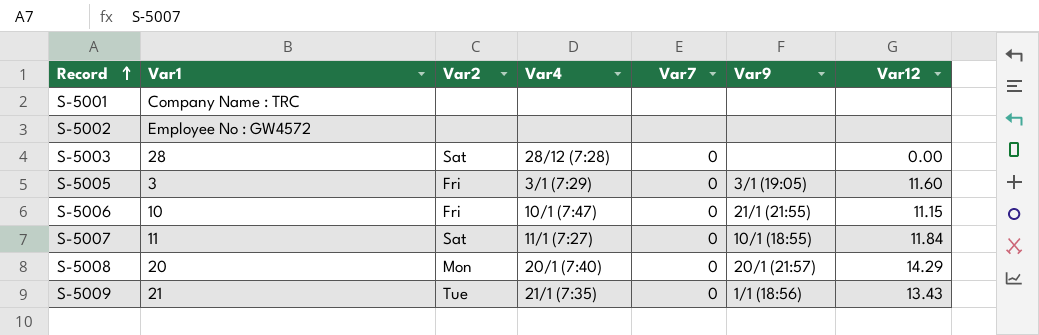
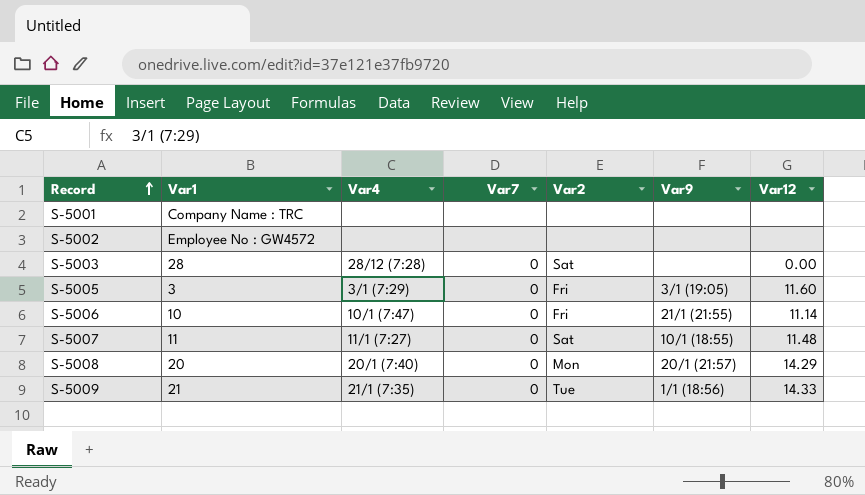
column Var2 | position: 3 -> 5
S-5006 | Var12: 11.15 -> 11.14
S-5007 | Var12: 11.84 -> 11.48
S-5009 | Var12: 13.43 -> 14.33

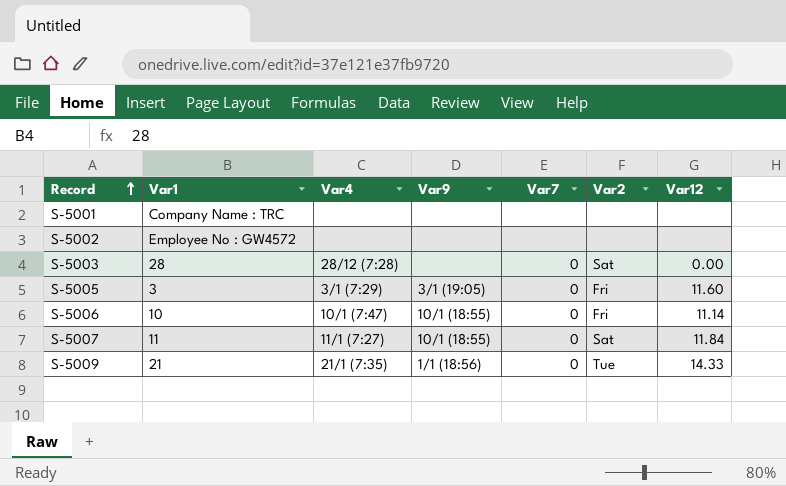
column Var9 | position: 6 -> 4
row S-5008: 20 | 20/1 (7:40) | 0 | Mon | 20/1 (21:57) | 14.29 -> none
S-5006 | Var9: 21/1 (21:55) -> 10/1 (18:55)
S-5007 | Var12: 11.48 -> 11.84

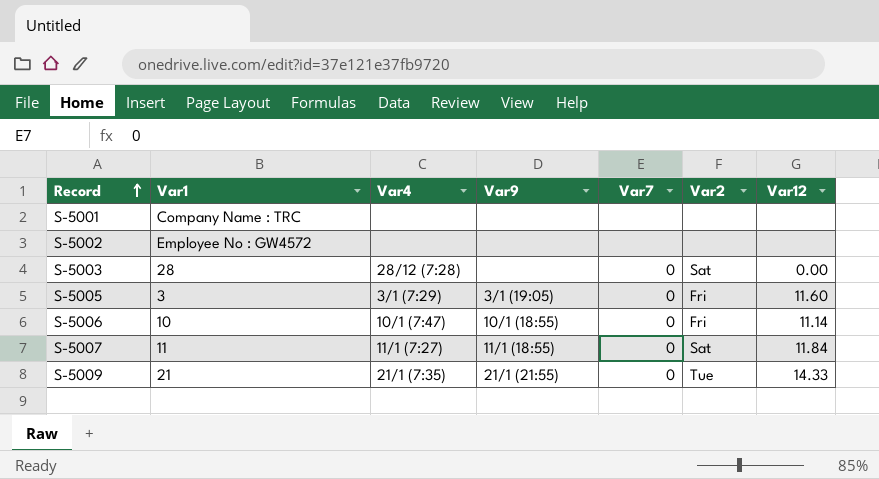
S-5007 | Var9: 10/1 (18:55) -> 11/1 (18:55)
S-5009 | Var9: 1/1 (18:56) -> 21/1 (21:55)

